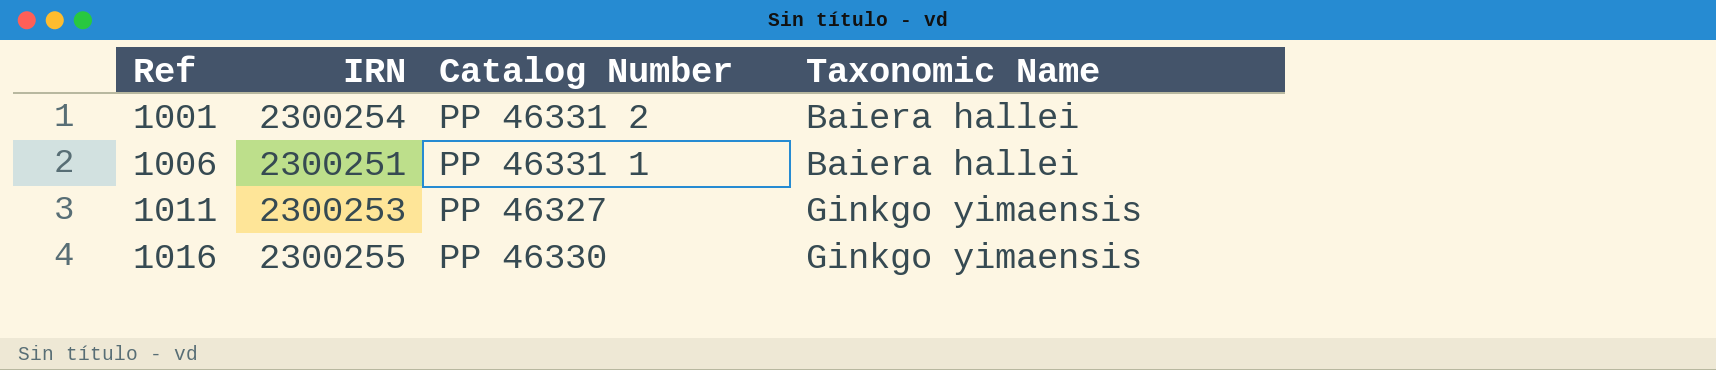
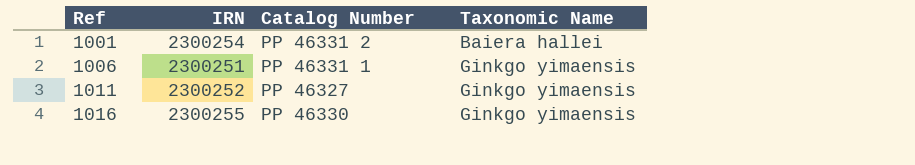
1006 | Taxonomic Name: Baiera hallei -> Ginkgo yimaensis
1011 | IRN: 2300253 -> 2300252

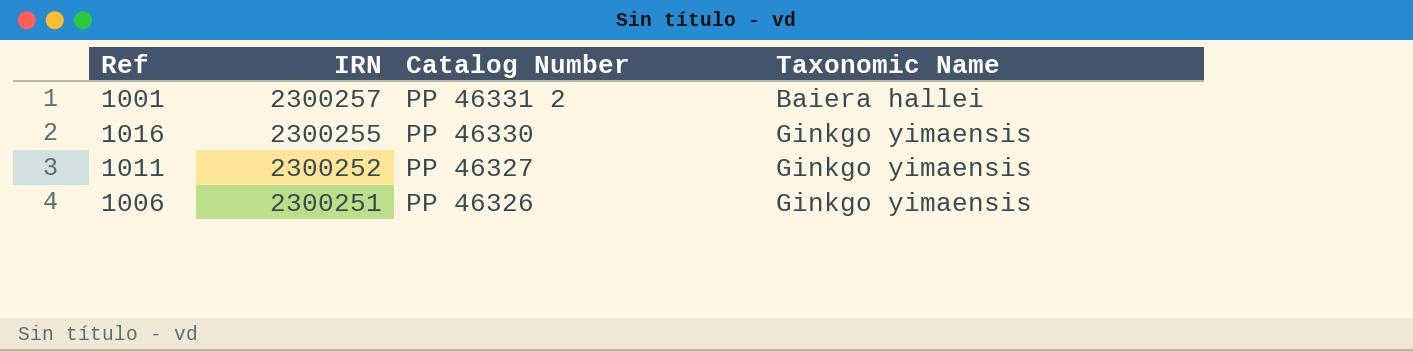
row order: Ref ascending -> IRN descending
1001 | IRN: 2300254 -> 2300257
1006 | Catalog Number: PP 46331 1 -> PP 46326

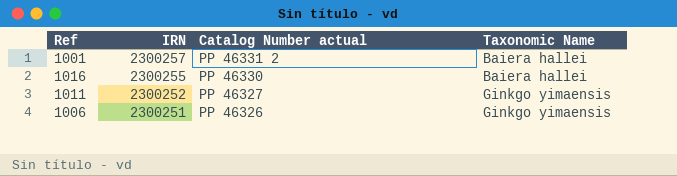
column name: Catalog Number -> Catalog Number actual
1016 | Taxonomic Name: Ginkgo yimaensis -> Baiera hallei

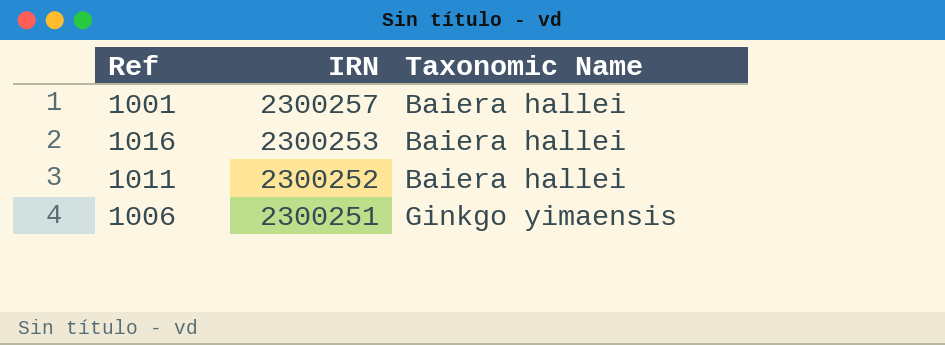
column Catalog Number actual | position: 3 -> none
1016 | IRN: 2300255 -> 2300253
1011 | Taxonomic Name: Ginkgo yimaensis -> Baiera hallei

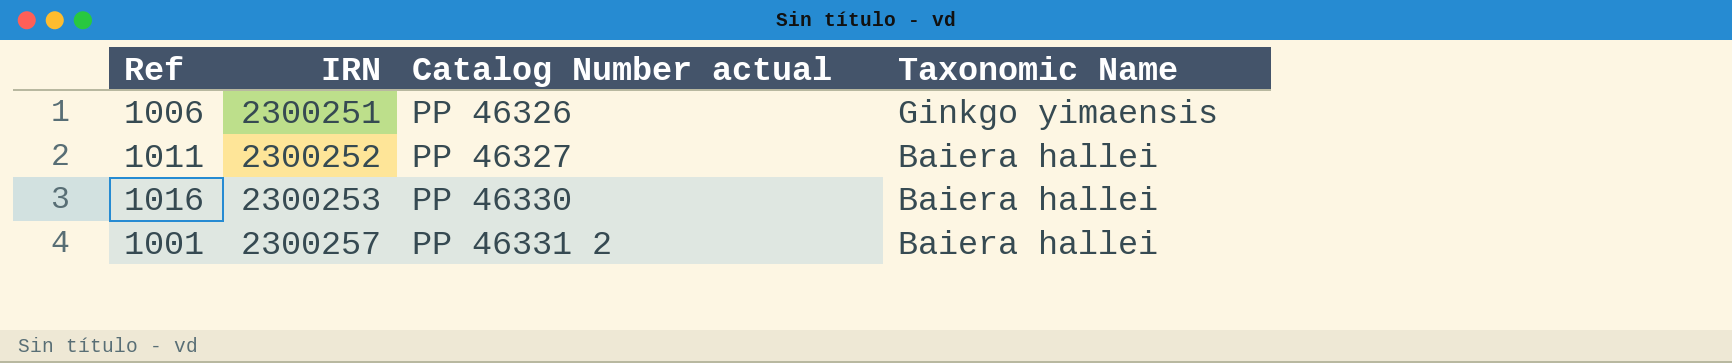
row order: IRN descending -> IRN ascending
column Catalog Number actual | position: none -> 3

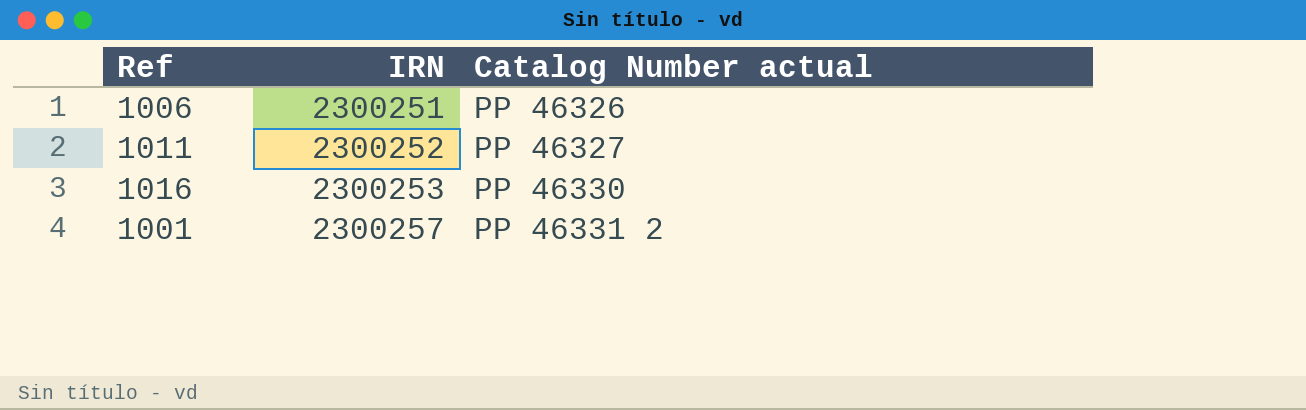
column Taxonomic Name | position: 4 -> none

